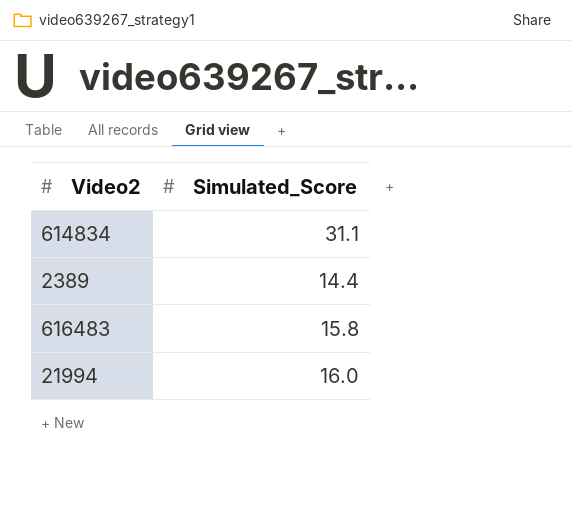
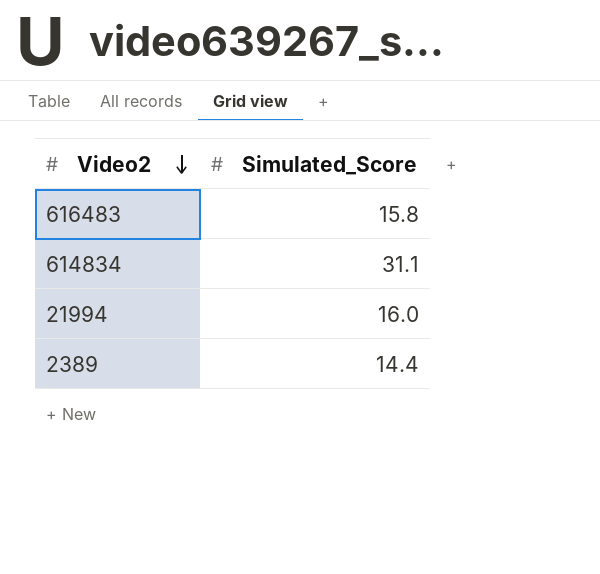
row order: none -> Video2 descending

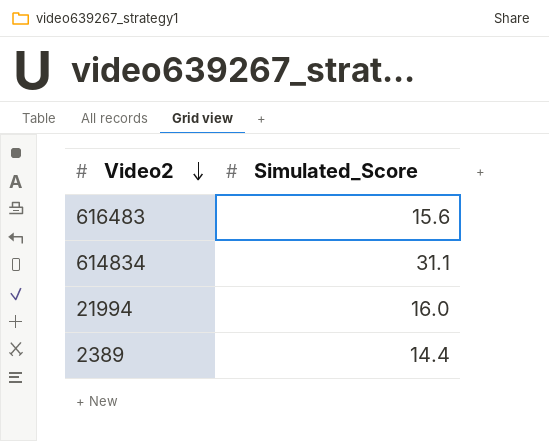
616483 | Simulated_Score: 15.8 -> 15.6

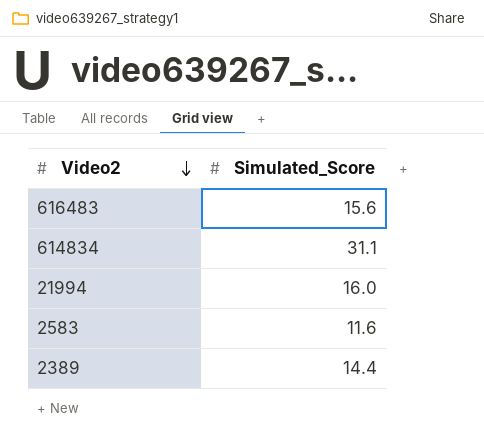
row 2583: none -> 11.6

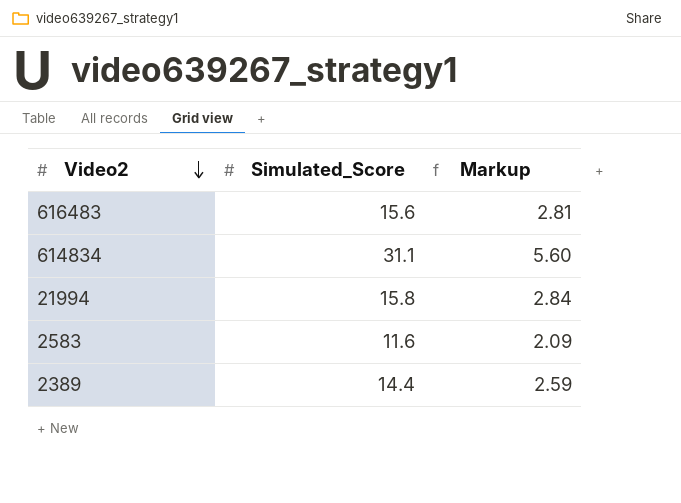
column Markup | formula: none -> [Simulated_Score] * 0.18
21994 | Simulated_Score: 16.0 -> 15.8

